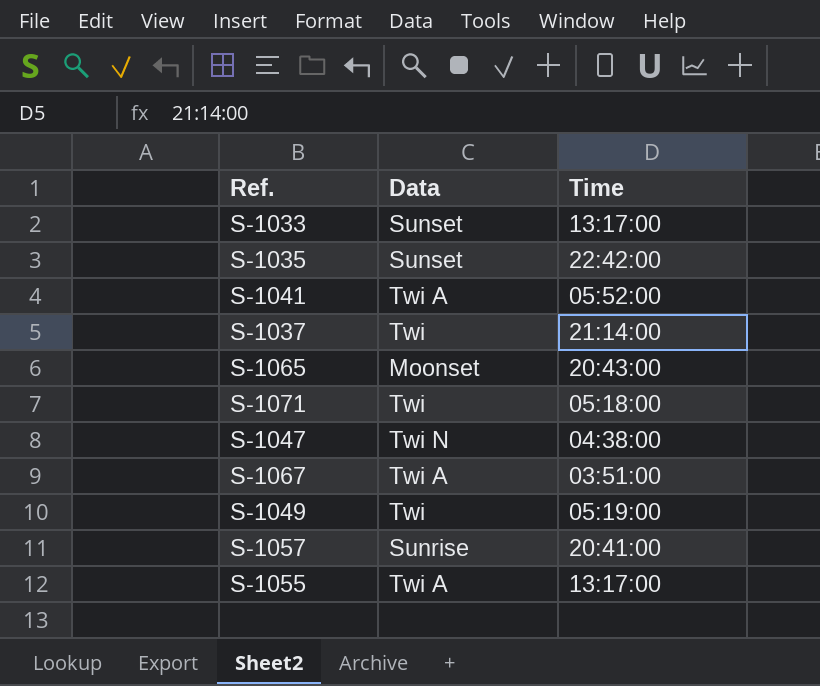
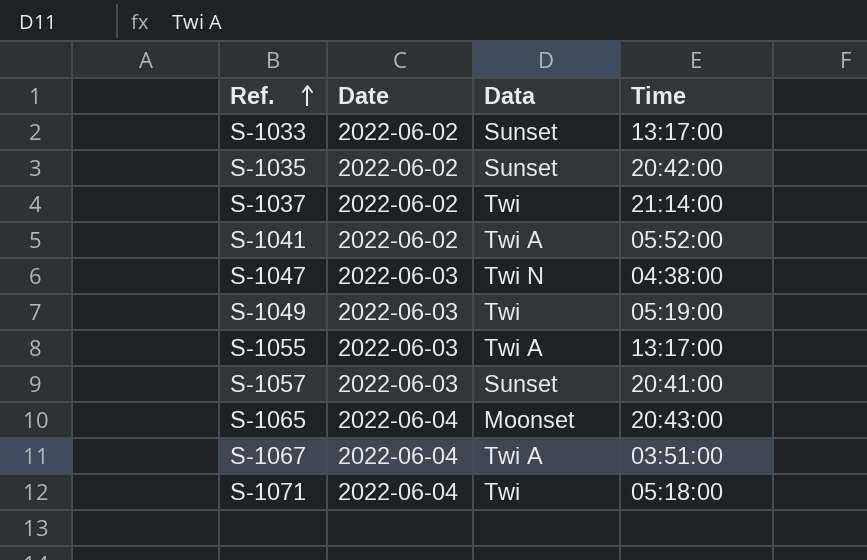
row order: none -> Ref. ascending
column Date | position: none -> 2
S-1035 | Time: 22:42:00 -> 20:42:00
S-1057 | Data: Sunrise -> Sunset

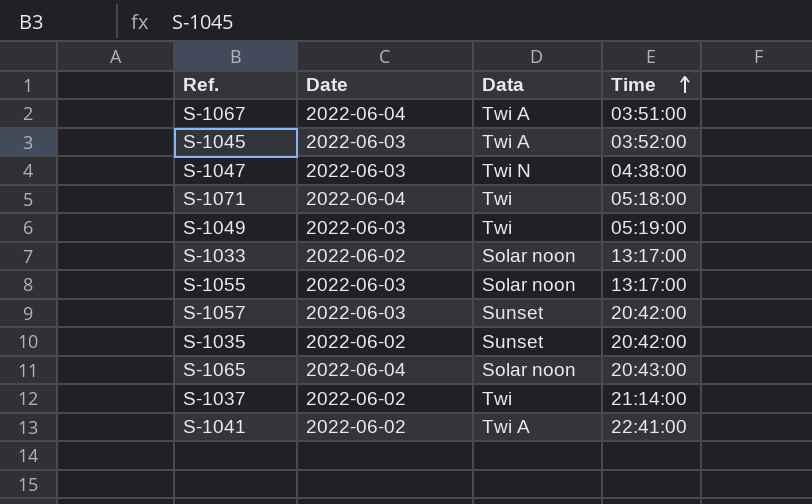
row order: Ref. ascending -> Time ascending
row S-1045: none -> 2022-06-03 | Twi A | 03:52:00
S-1033 | Data: Sunset -> Solar noon
S-1055 | Data: Twi A -> Solar noon
S-1057 | Time: 20:41:00 -> 20:42:00
S-1065 | Data: Moonset -> Solar noon
S-1041 | Time: 05:52:00 -> 22:41:00

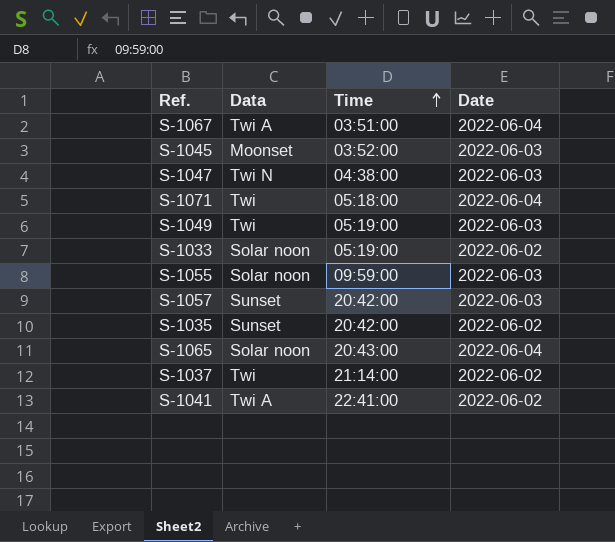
column Date | position: 2 -> 4
S-1045 | Data: Twi A -> Moonset
S-1033 | Time: 13:17:00 -> 05:19:00
S-1055 | Time: 13:17:00 -> 09:59:00

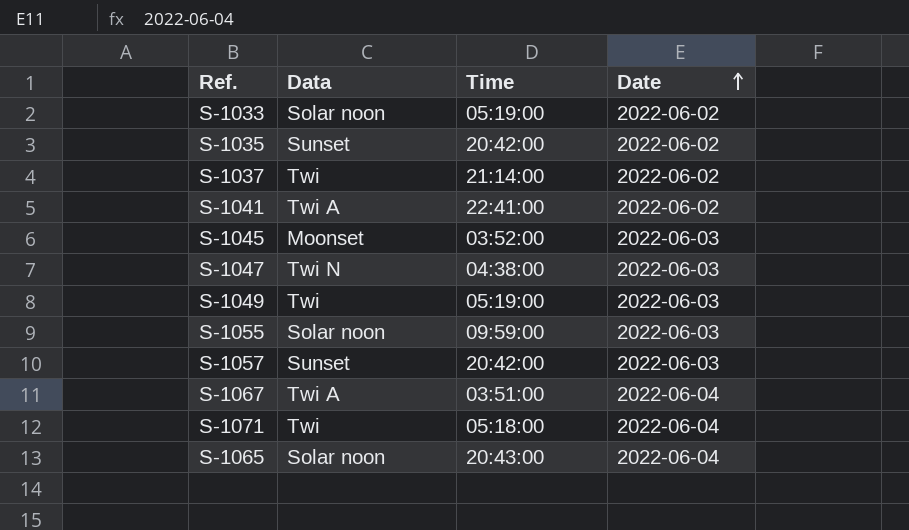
row order: Time ascending -> Date ascending

